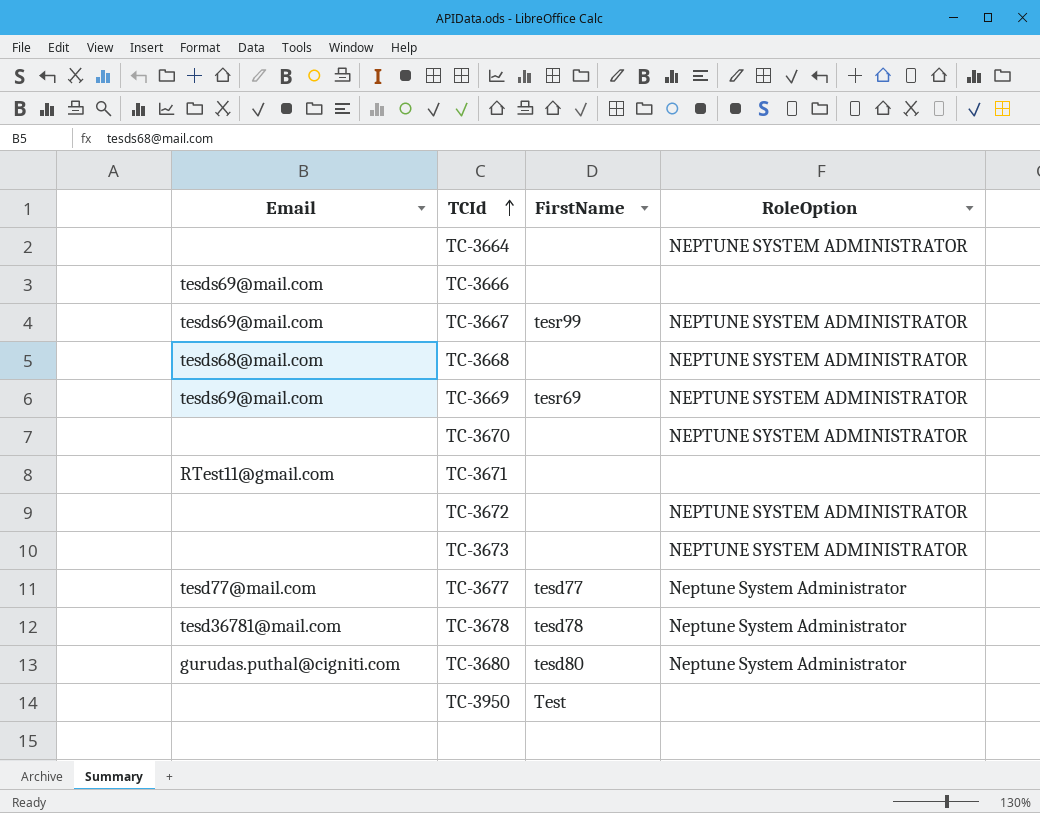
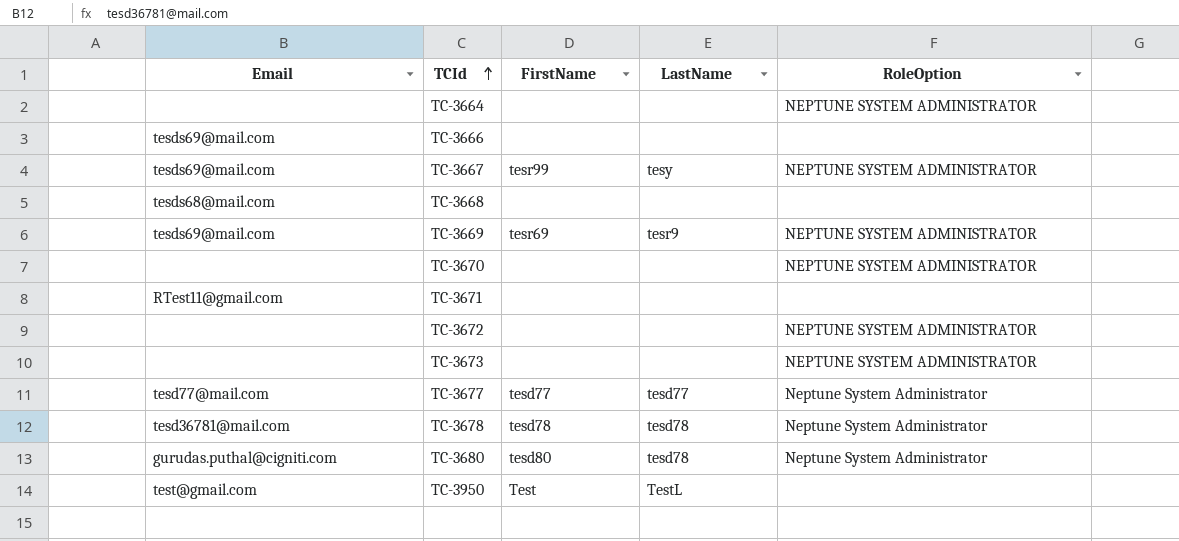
column LastName | position: none -> 4
TC-3668 | RoleOption: NEPTUNE SYSTEM ADMINISTRATOR -> none
TC-3950 | Email: none -> test@gmail.com

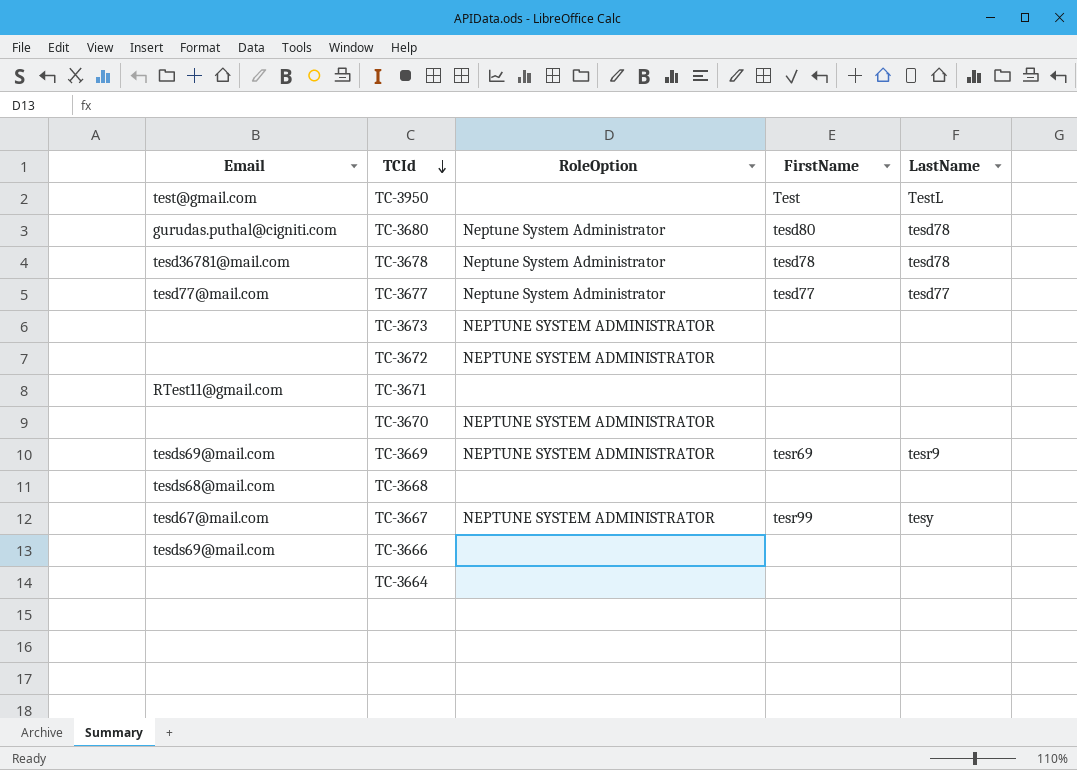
row order: TCId ascending -> TCId descending
column RoleOption | position: 5 -> 3
TC-3667 | Email: tesds69@mail.com -> tesd67@mail.com
TC-3664 | RoleOption: NEPTUNE SYSTEM ADMINISTRATOR -> none

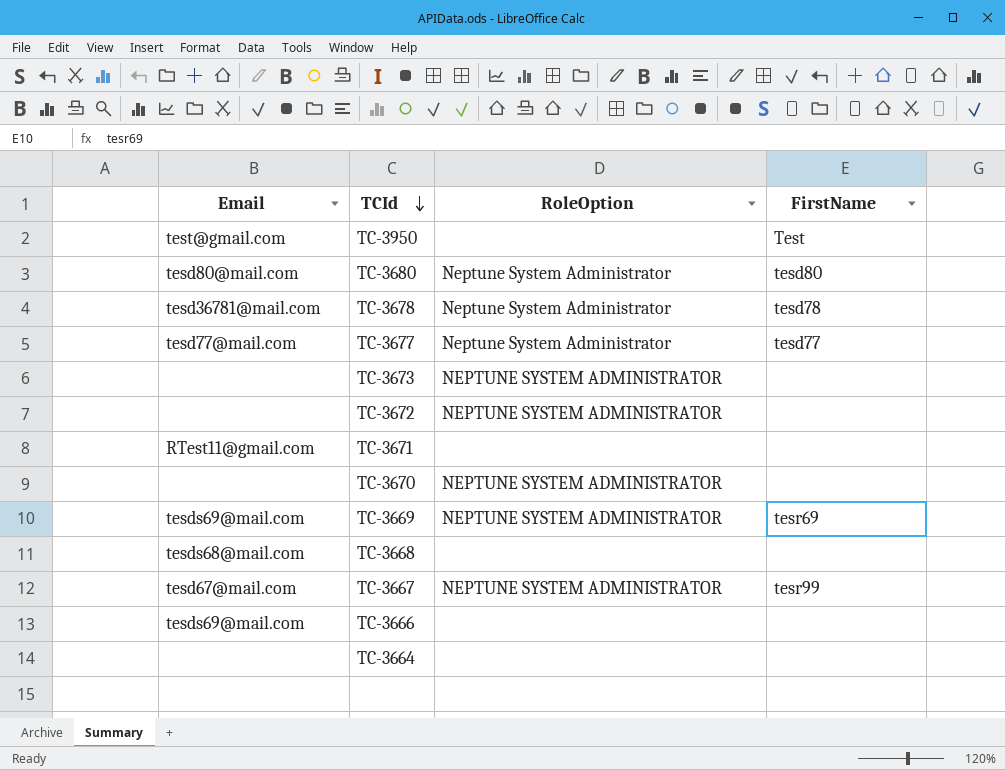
column LastName | position: 5 -> none
TC-3680 | Email: gurudas.puthal@cigniti.com -> tesd80@mail.com

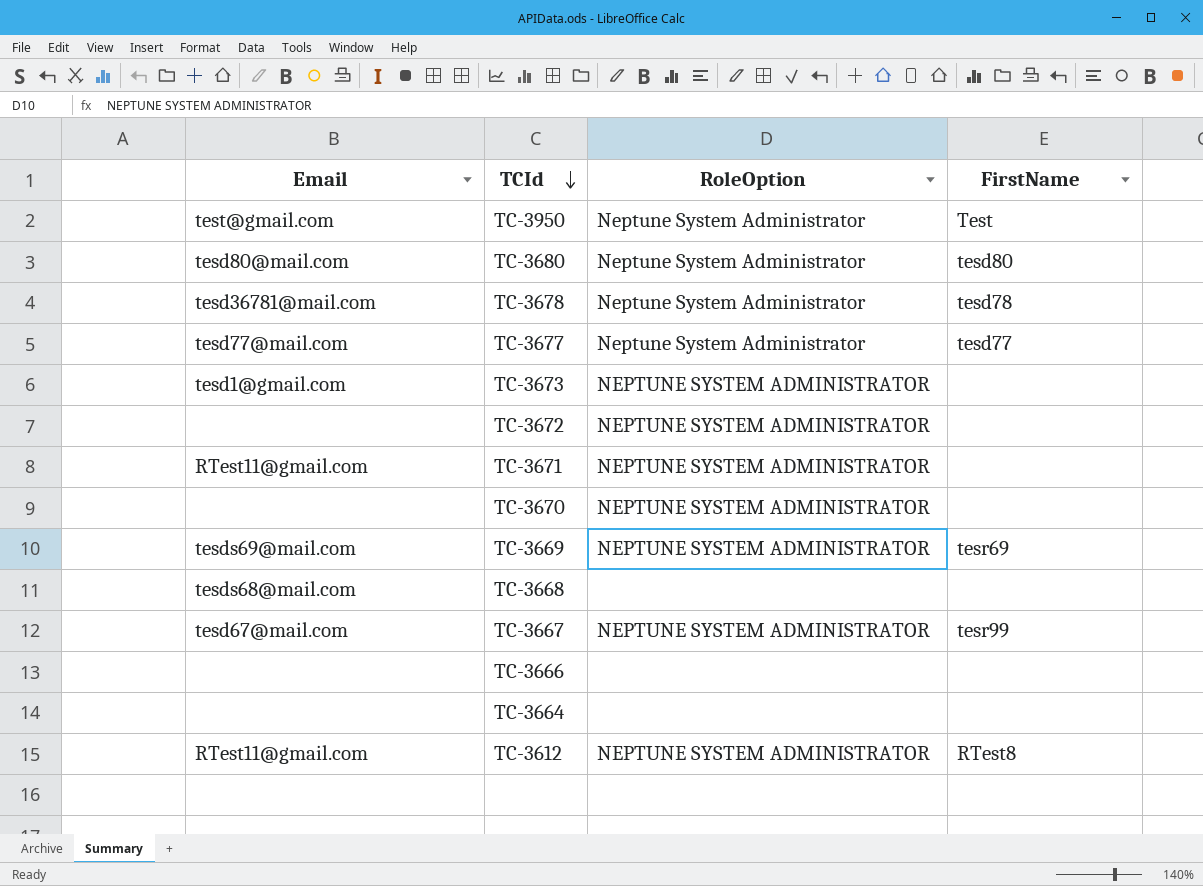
TC-3950 | RoleOption: none -> Neptune System Administrator
TC-3673 | Email: none -> tesd1@gmail.com
TC-3671 | RoleOption: none -> NEPTUNE SYSTEM ADMINISTRATOR
TC-3666 | Email: tesds69@mail.com -> none
row TC-3612: none -> RTest11@gmail.com | NEPTUNE SYSTEM ADMINISTRATOR | RTest8

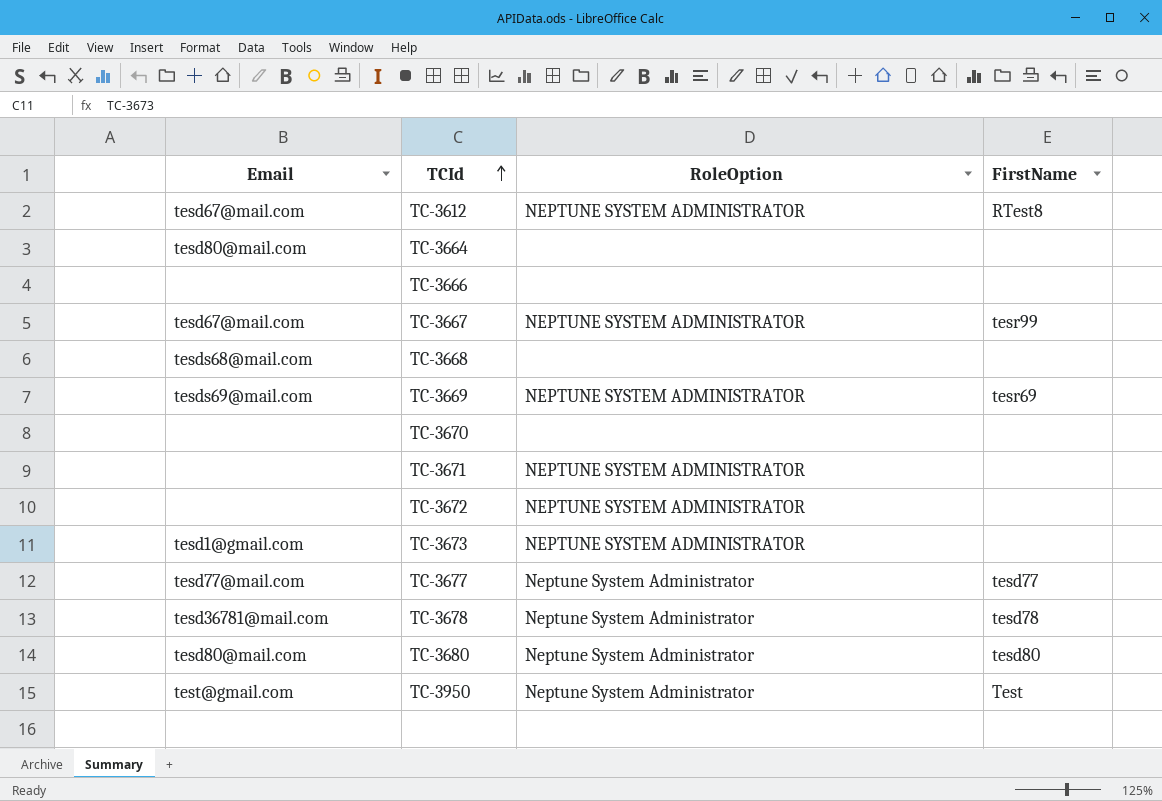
row order: TCId descending -> TCId ascending
TC-3612 | Email: RTest11@gmail.com -> tesd67@mail.com
TC-3664 | Email: none -> tesd80@mail.com
TC-3670 | RoleOption: NEPTUNE SYSTEM ADMINISTRATOR -> none
TC-3671 | Email: RTest11@gmail.com -> none

